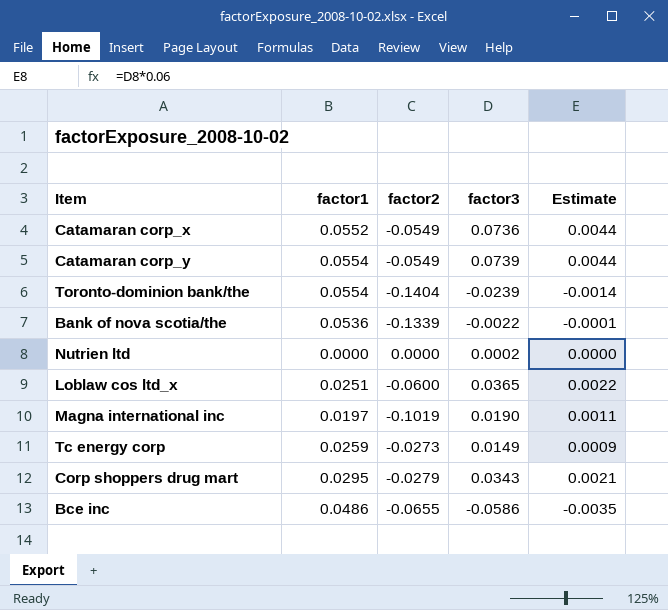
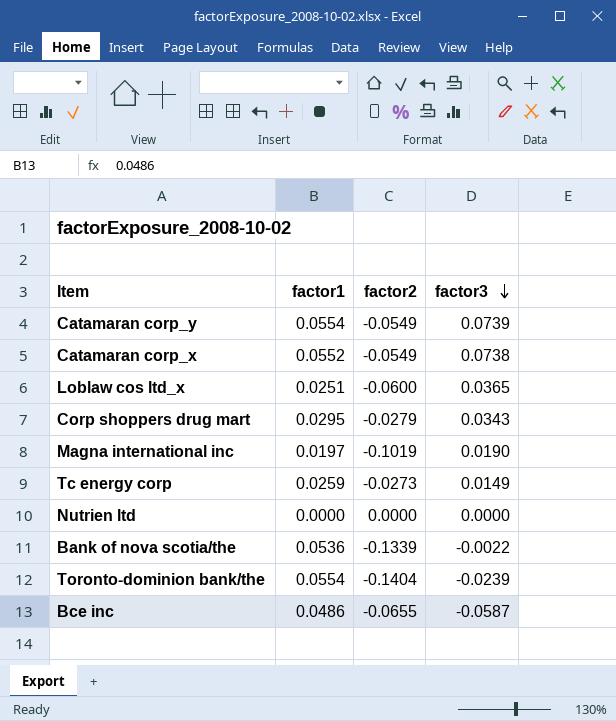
row order: none -> factor3 descending
column Estimate | formula: [factor3] * 0.06 -> none
Catamaran corp_x | factor3: 0.0736 -> 0.0738
Nutrien ltd | factor3: 0.0002 -> 0.0000
Bce inc | factor3: -0.0586 -> -0.0587

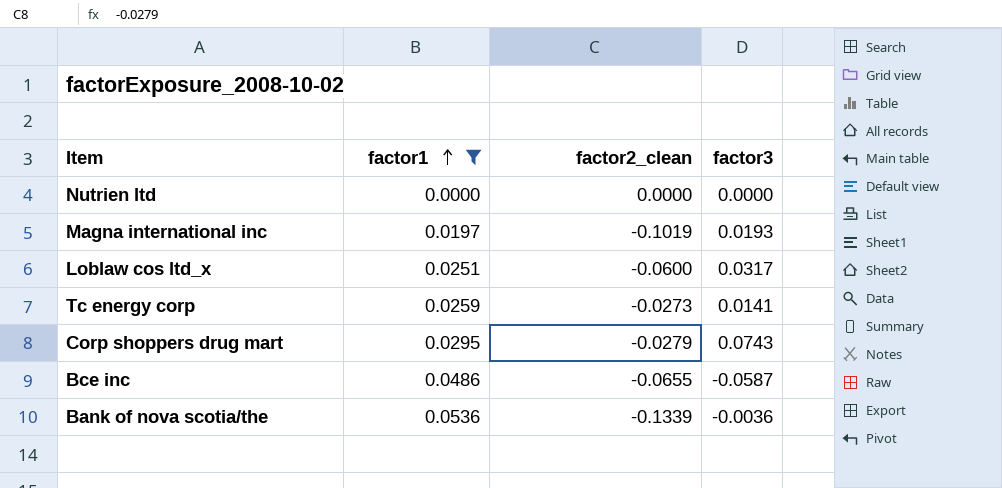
filter: none -> factor1 <= 0.0536
row order: factor3 descending -> factor1 ascending
column name: factor2 -> factor2_clean
Magna international inc | factor3: 0.0190 -> 0.0193
Loblaw cos ltd_x | factor3: 0.0365 -> 0.0317
Tc energy corp | factor3: 0.0149 -> 0.0141
Corp shoppers drug mart | factor3: 0.0343 -> 0.0743
Bank of nova scotia/the | factor3: -0.0022 -> -0.0036

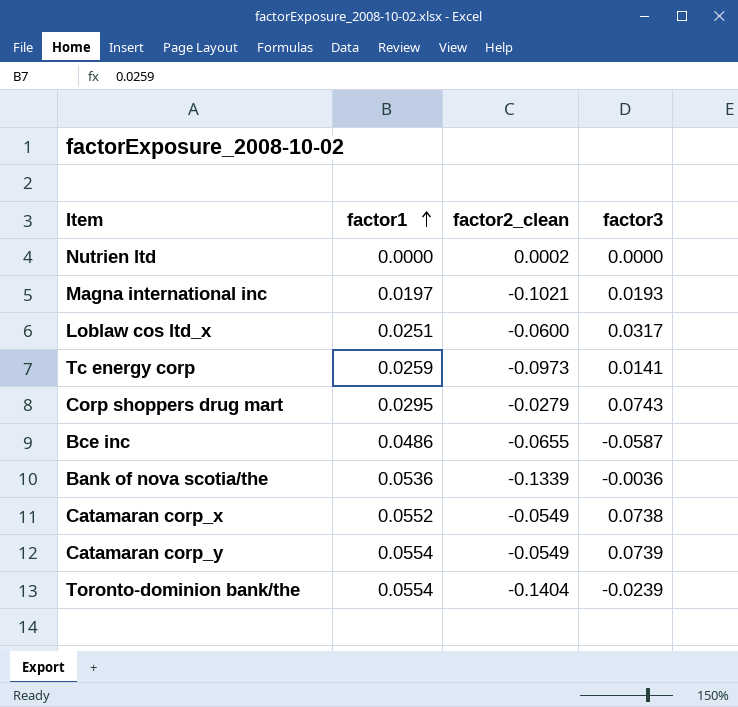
filter: factor1 <= 0.0536 -> none
Nutrien ltd | factor2_clean: 0.0000 -> 0.0002
Magna international inc | factor2_clean: -0.1019 -> -0.1021
Tc energy corp | factor2_clean: -0.0273 -> -0.0973

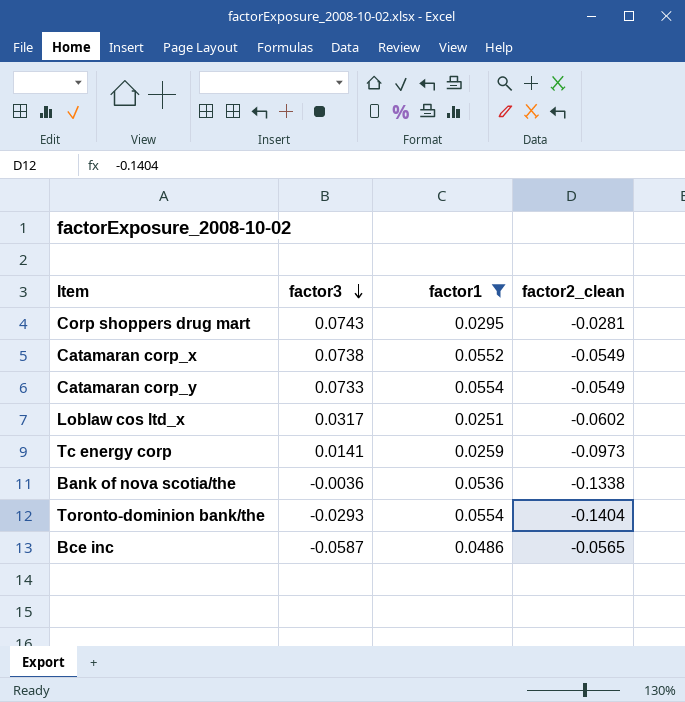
filter: none -> factor1 >= 0.0251
row order: factor1 ascending -> factor3 descending
column factor3 | position: 4 -> 2
Corp shoppers drug mart | factor2_clean: -0.0279 -> -0.0281
Catamaran corp_y | factor3: 0.0739 -> 0.0733
Loblaw cos ltd_x | factor2_clean: -0.0600 -> -0.0602
Bank of nova scotia/the | factor2_clean: -0.1339 -> -0.1338
Toronto-dominion bank/the | factor3: -0.0239 -> -0.0293
Bce inc | factor2_clean: -0.0655 -> -0.0565

